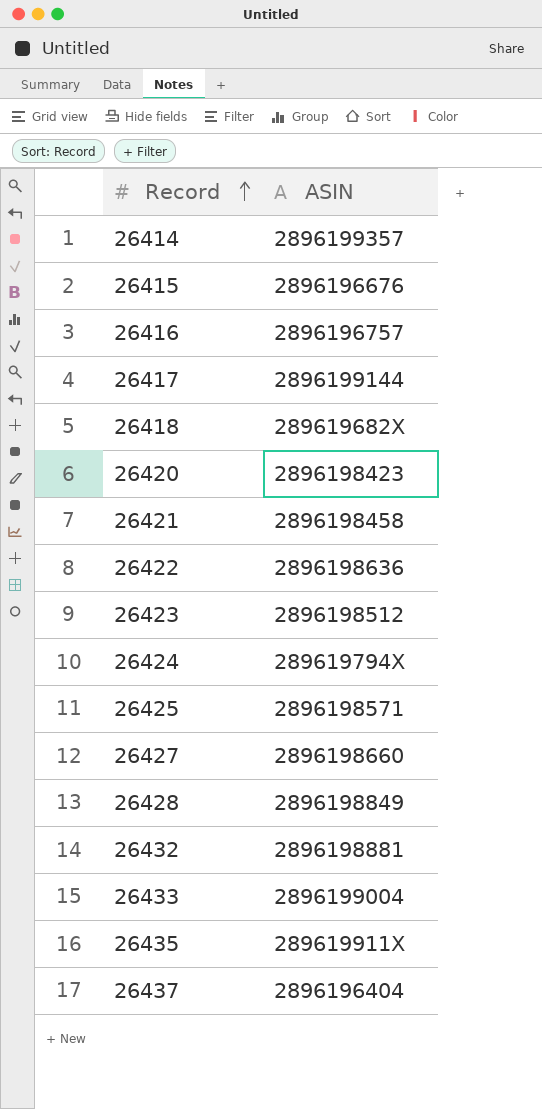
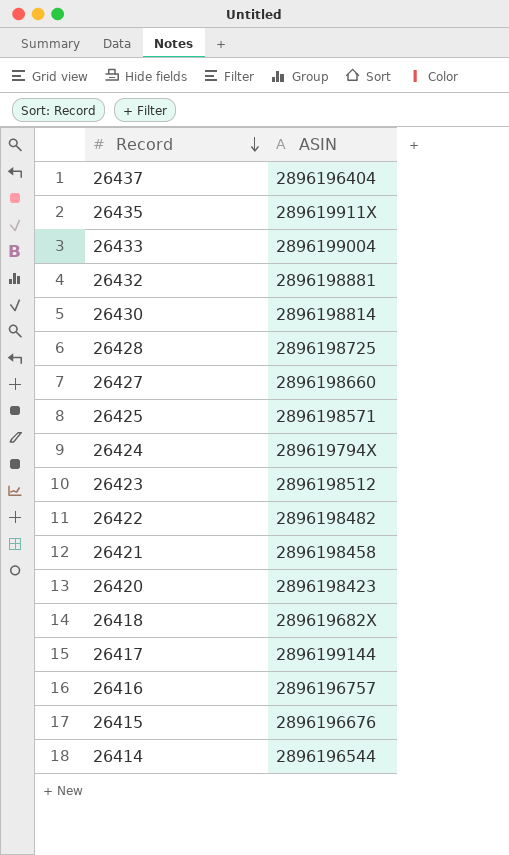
row order: Record ascending -> Record descending
row 26430: none -> 2896198814
26428 | ASIN: 2896198849 -> 2896198725
26422 | ASIN: 2896198636 -> 2896198482
26414 | ASIN: 2896199357 -> 2896196544

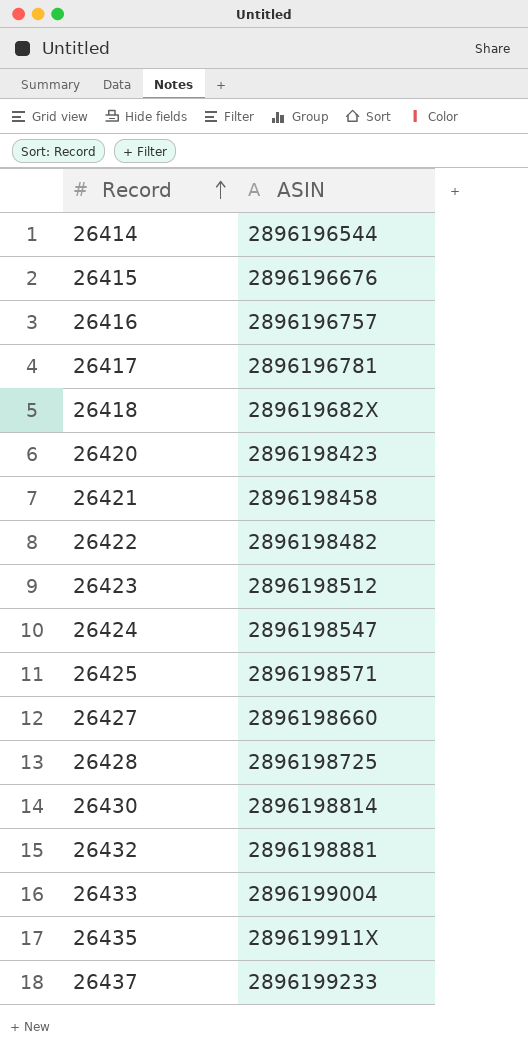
row order: Record descending -> Record ascending
26417 | ASIN: 2896199144 -> 2896196781
26424 | ASIN: 289619794X -> 2896198547
26437 | ASIN: 2896196404 -> 2896199233

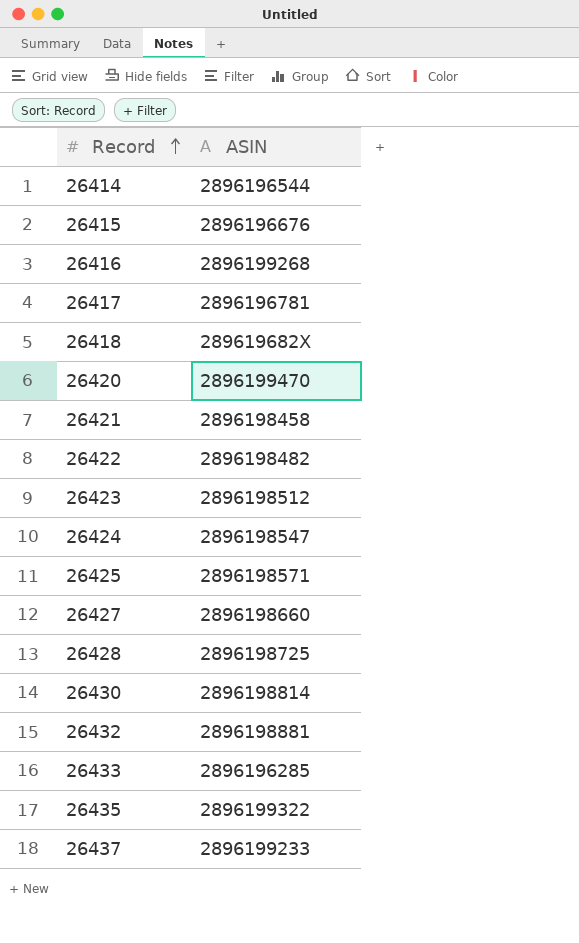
26416 | ASIN: 2896196757 -> 2896199268
26420 | ASIN: 2896198423 -> 2896199470
26433 | ASIN: 2896199004 -> 2896196285
26435 | ASIN: 289619911X -> 2896199322

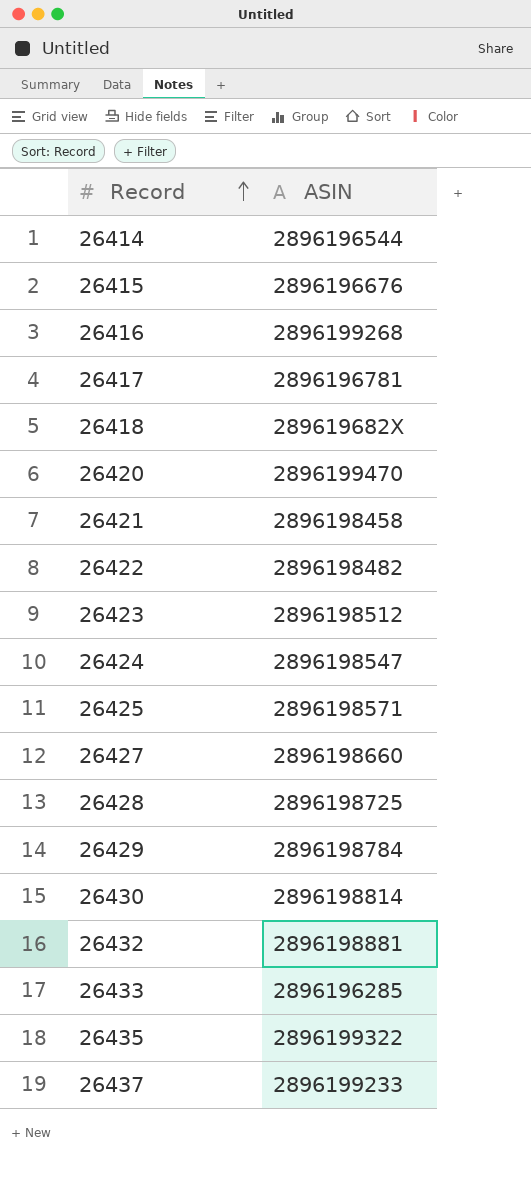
row 26429: none -> 2896198784

